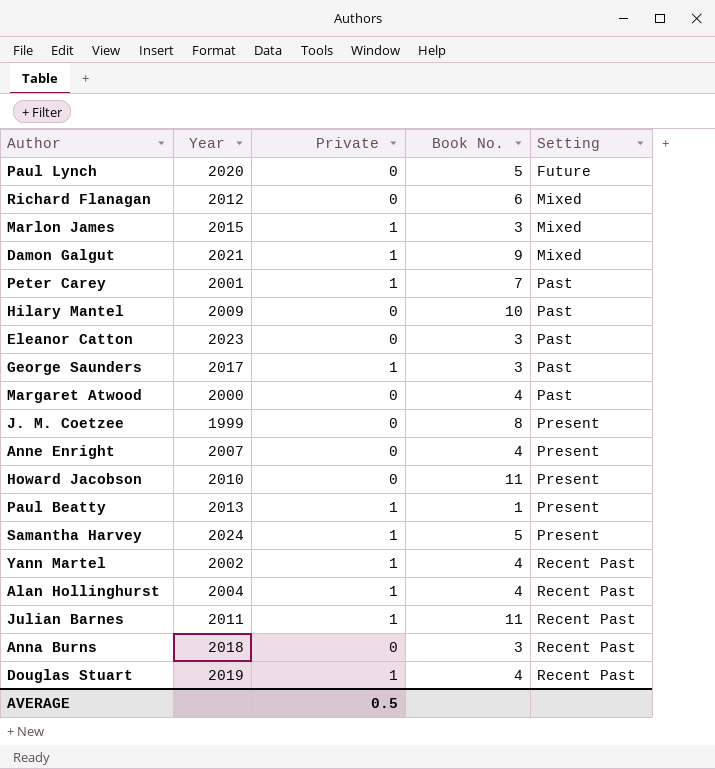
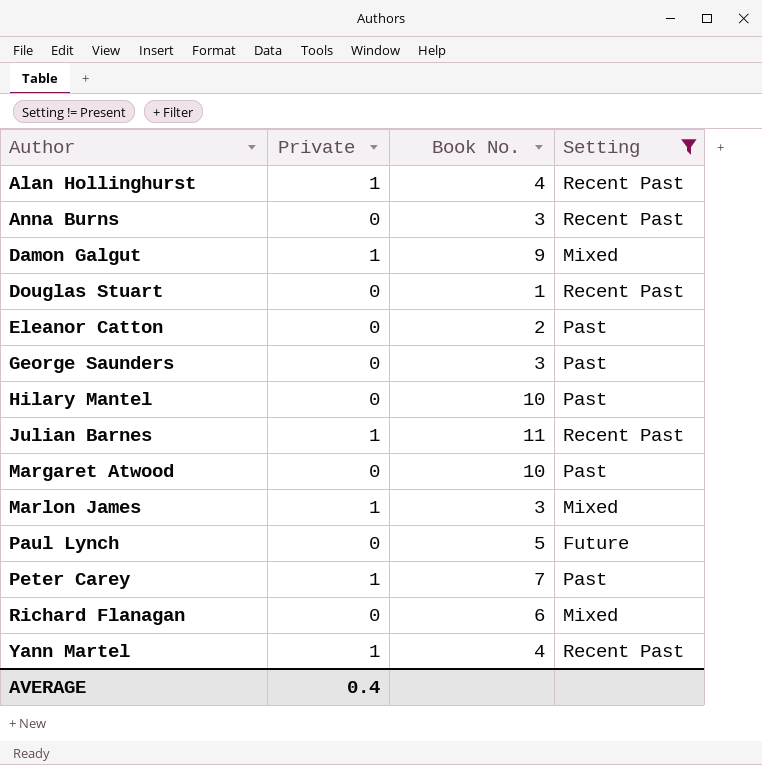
filter: none -> Setting != Present
row order: Setting ascending -> Author ascending
column Year | position: 2 -> none
Douglas Stuart | Private: 1 -> 0
Douglas Stuart | Book No.: 4 -> 1
Eleanor Catton | Book No.: 3 -> 2
George Saunders | Private: 1 -> 0
Margaret Atwood | Book No.: 4 -> 10
AVERAGE | Private: 0.5 -> 0.4

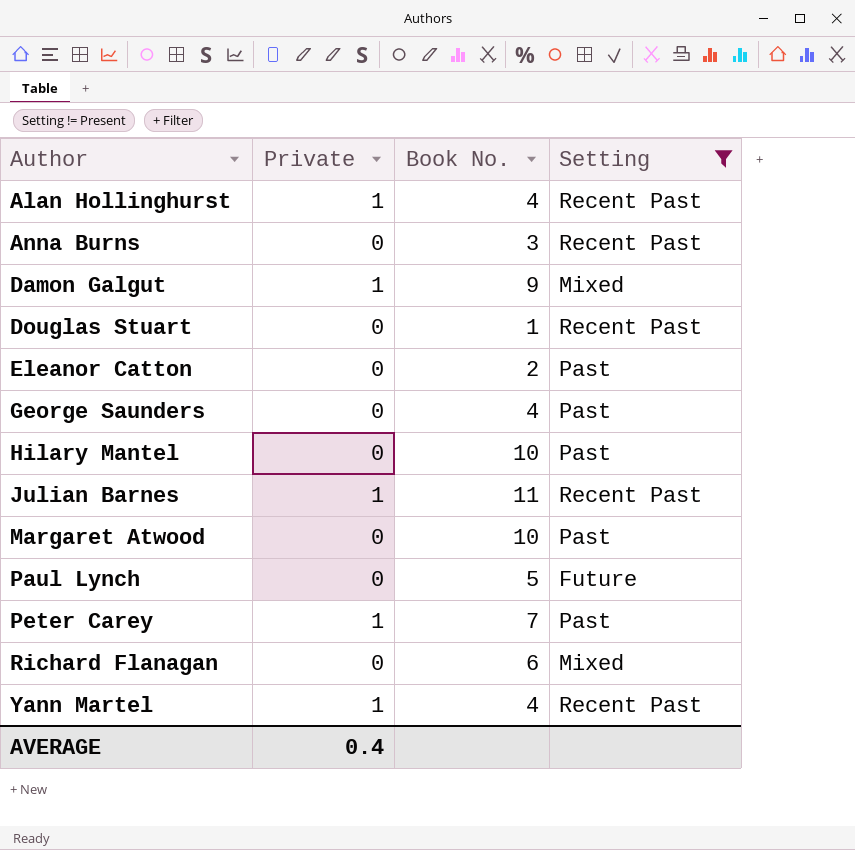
row Marlon James: 1 | 3 | Mixed -> none
George Saunders | Book No.: 3 -> 4

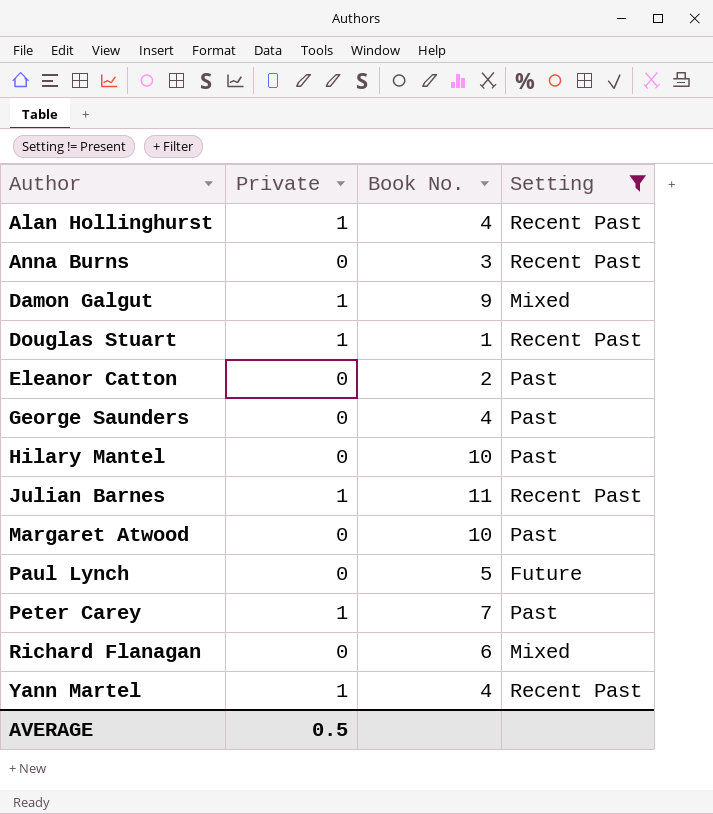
Douglas Stuart | Private: 0 -> 1
AVERAGE | Private: 0.4 -> 0.5

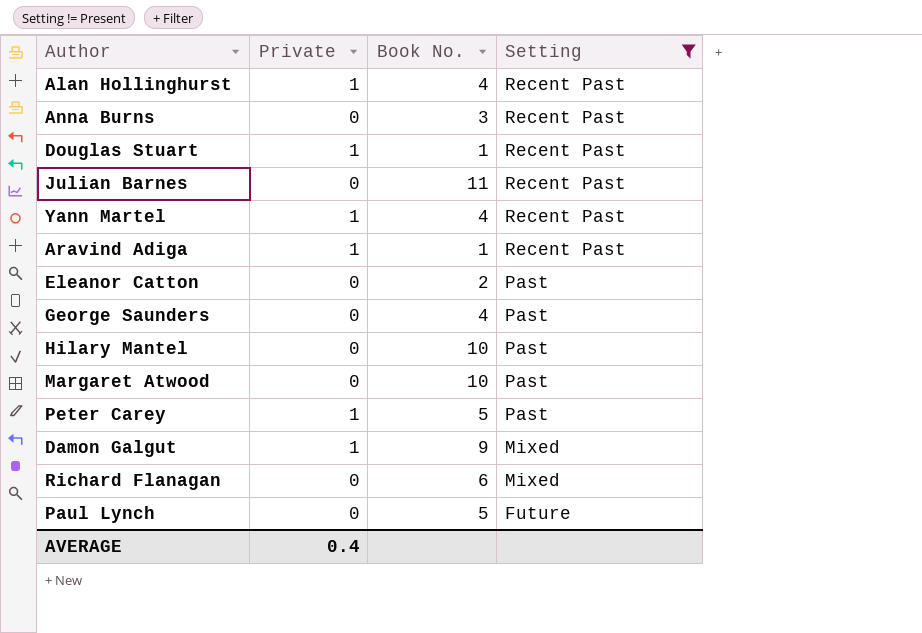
row order: Author ascending -> Setting descending
Julian Barnes | Private: 1 -> 0
row Aravind Adiga: none -> 1 | 1 | Recent Past
Peter Carey | Book No.: 7 -> 5
AVERAGE | Private: 0.5 -> 0.4

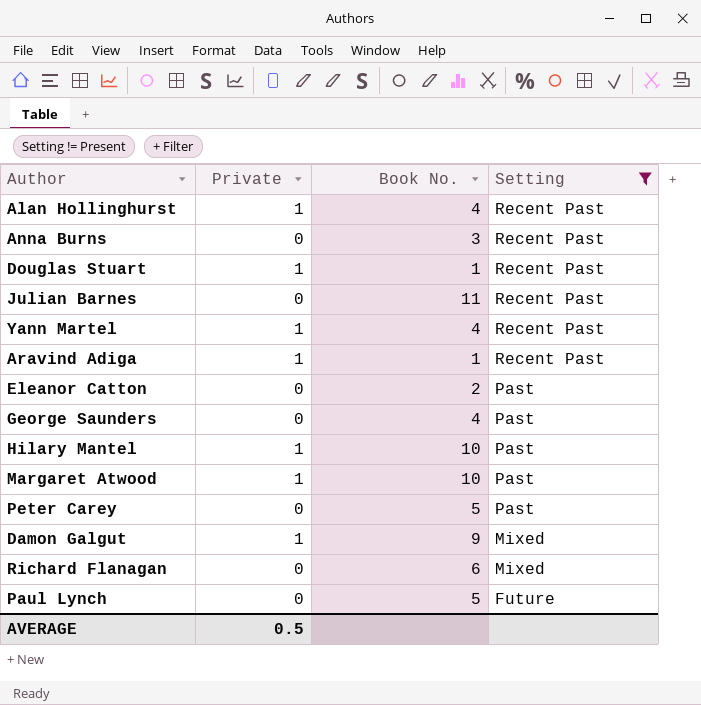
Hilary Mantel | Private: 0 -> 1
Margaret Atwood | Private: 0 -> 1
Peter Carey | Private: 1 -> 0
AVERAGE | Private: 0.4 -> 0.5

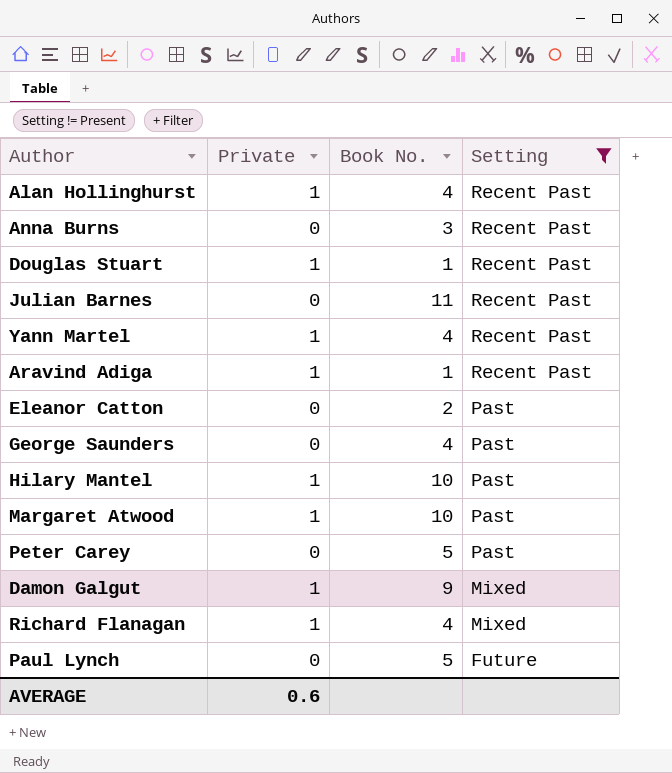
Richard Flanagan | Private: 0 -> 1
Richard Flanagan | Book No.: 6 -> 4
AVERAGE | Private: 0.5 -> 0.6

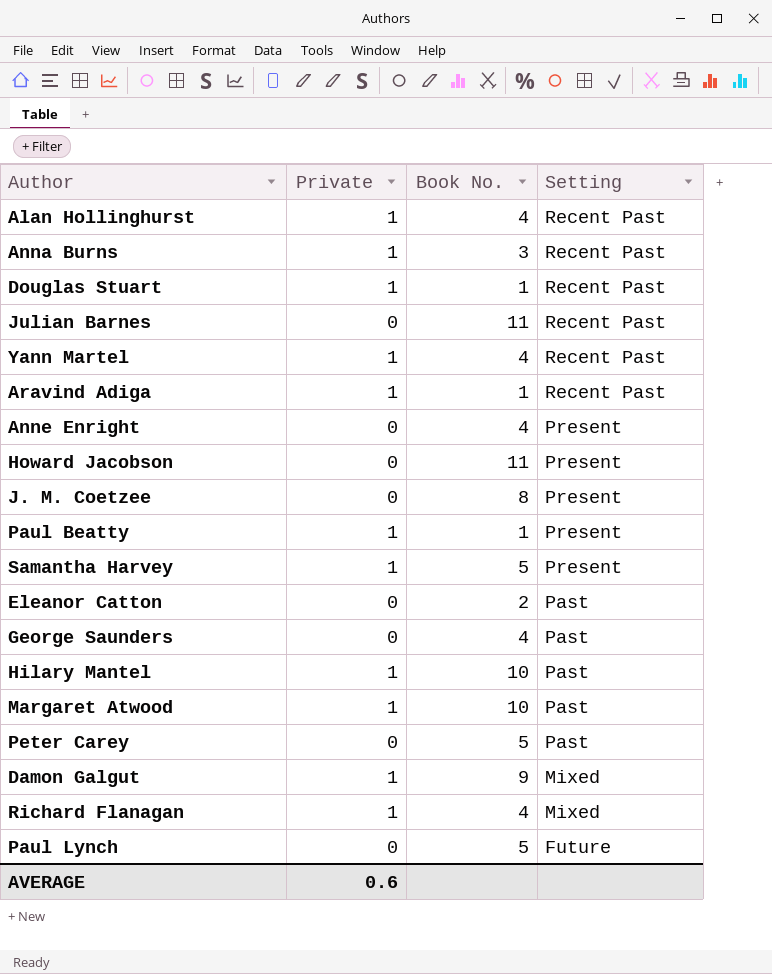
filter: Setting != Present -> none
Anna Burns | Private: 0 -> 1

